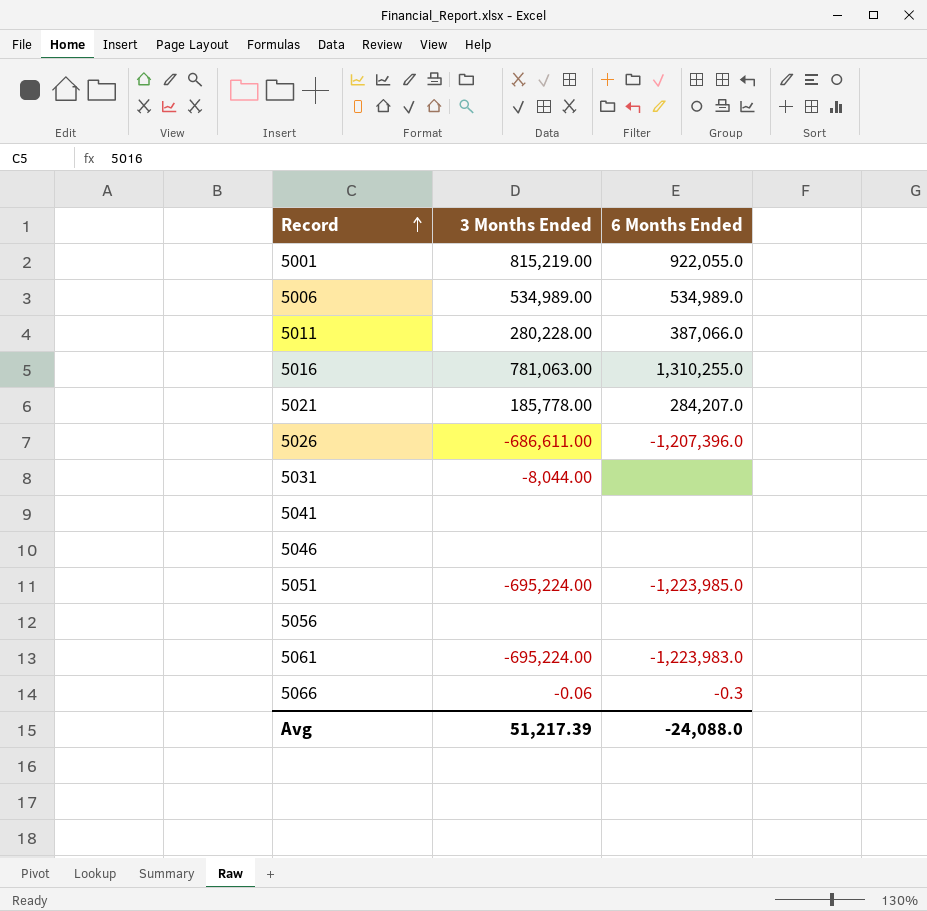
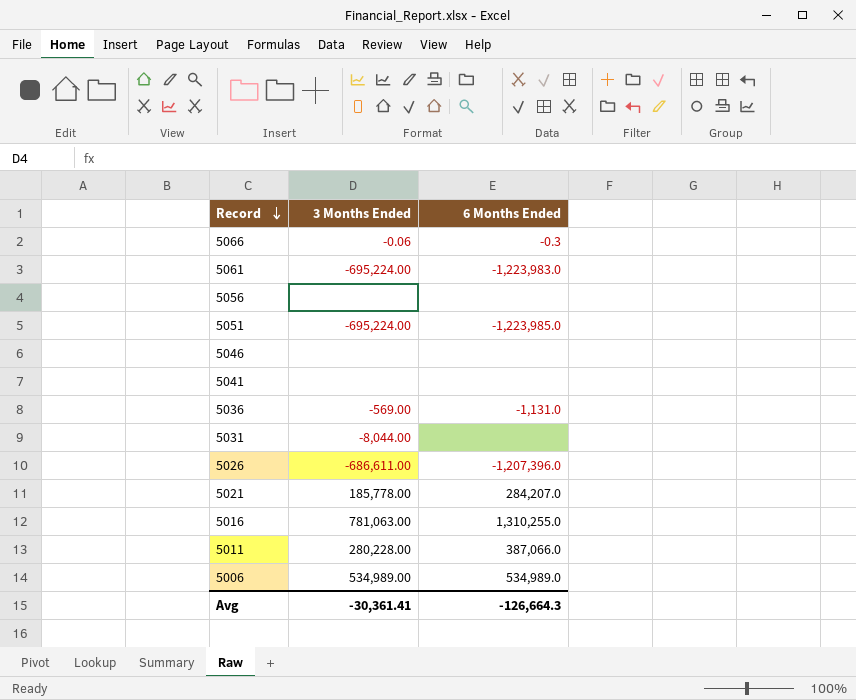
row order: Record ascending -> Record descending
row 5001: 815,219.00 | 922,055.0 -> none
row 5036: none -> -569.00 | -1,131.0
Avg | 3 Months Ended: 51,217.39 -> -30,361.41
Avg | 6 Months Ended: -24,088.0 -> -126,664.3

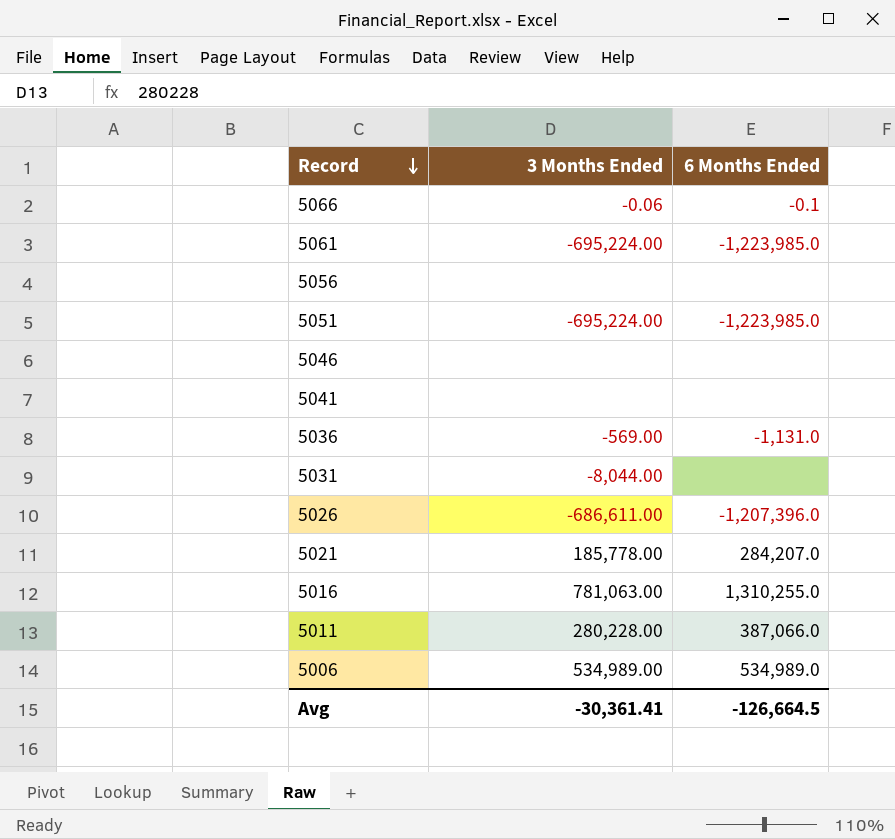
5066 | 6 Months Ended: -0.3 -> -0.1
5061 | 6 Months Ended: -1,223,983.0 -> -1,223,985.0
Avg | 6 Months Ended: -126,664.3 -> -126,664.5

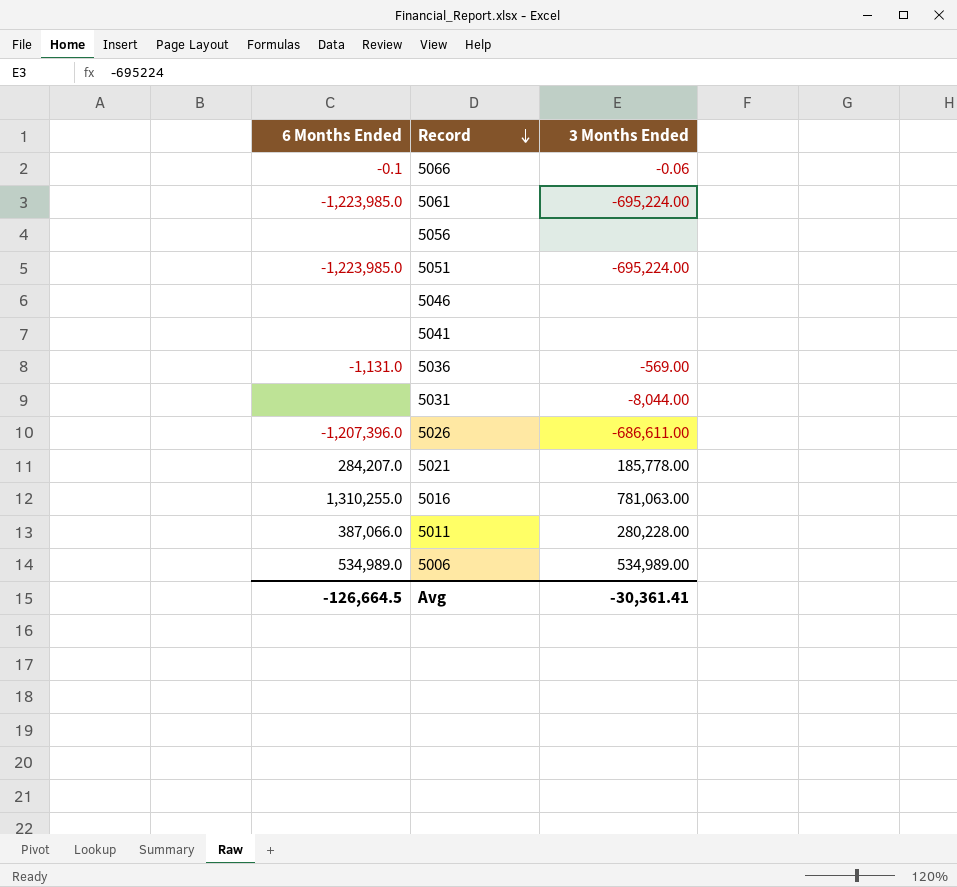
column 6 Months Ended | position: 3 -> 1

